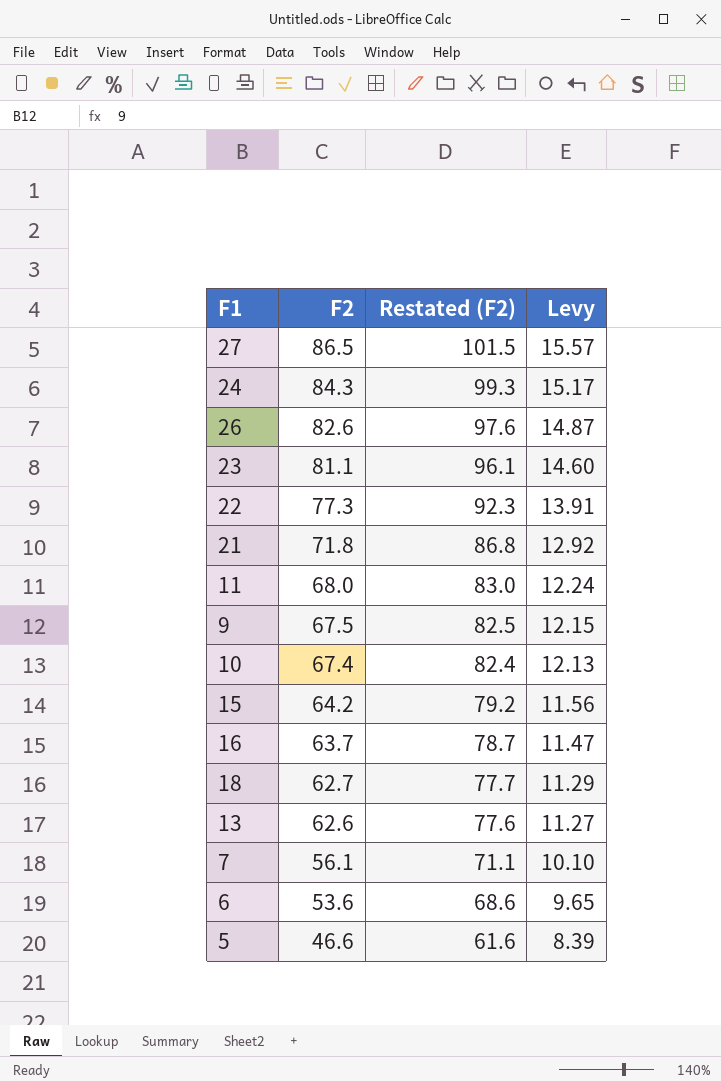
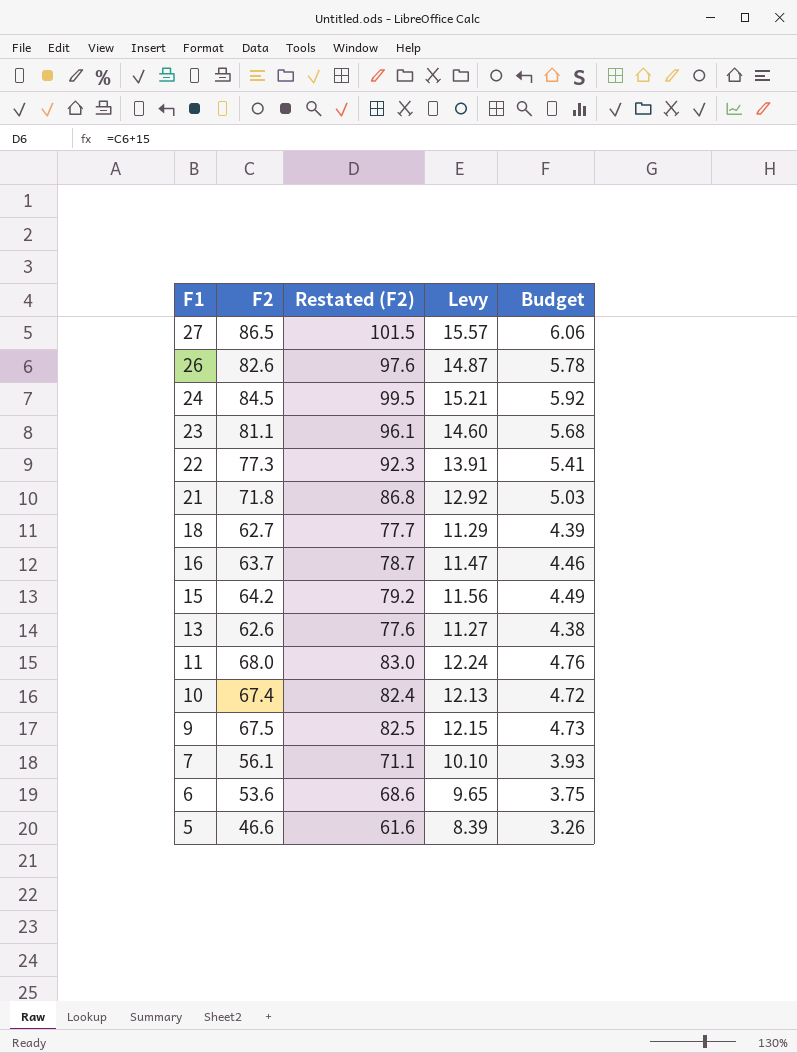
row order: F2 descending -> F1 descending
column Budget | formula: none -> [F2] * 0.07
24 | F2: 84.3 -> 84.5
24 | Restated (F2): 99.3 -> 99.5
24 | Levy: 15.17 -> 15.21

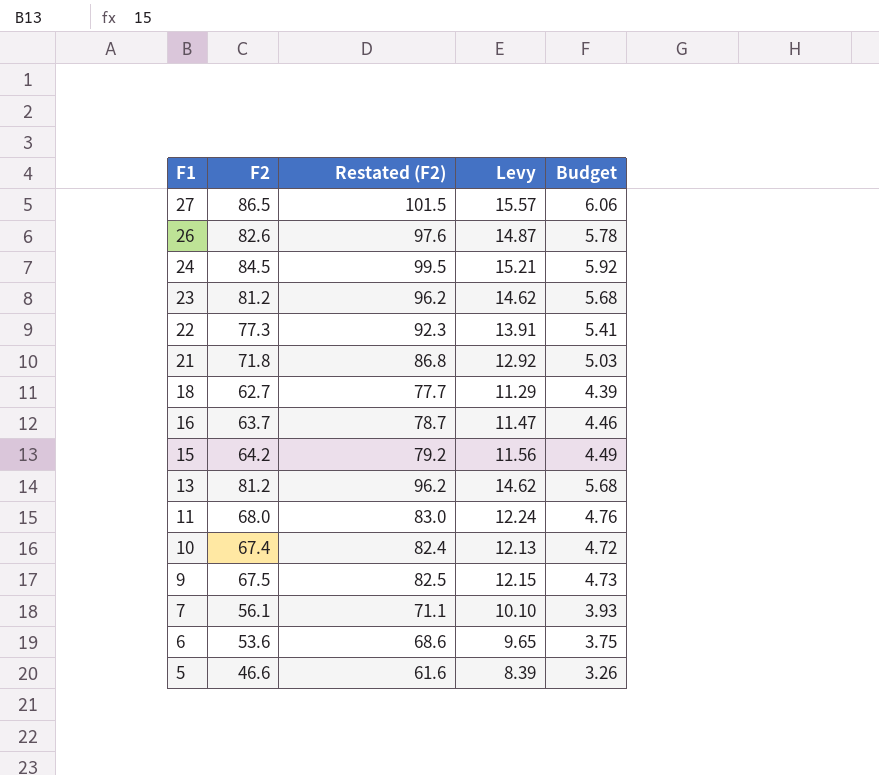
23 | F2: 81.1 -> 81.2
23 | Restated (F2): 96.1 -> 96.2
23 | Levy: 14.60 -> 14.62
13 | F2: 62.6 -> 81.2
13 | Restated (F2): 77.6 -> 96.2
13 | Levy: 11.27 -> 14.62
13 | Budget: 4.38 -> 5.68

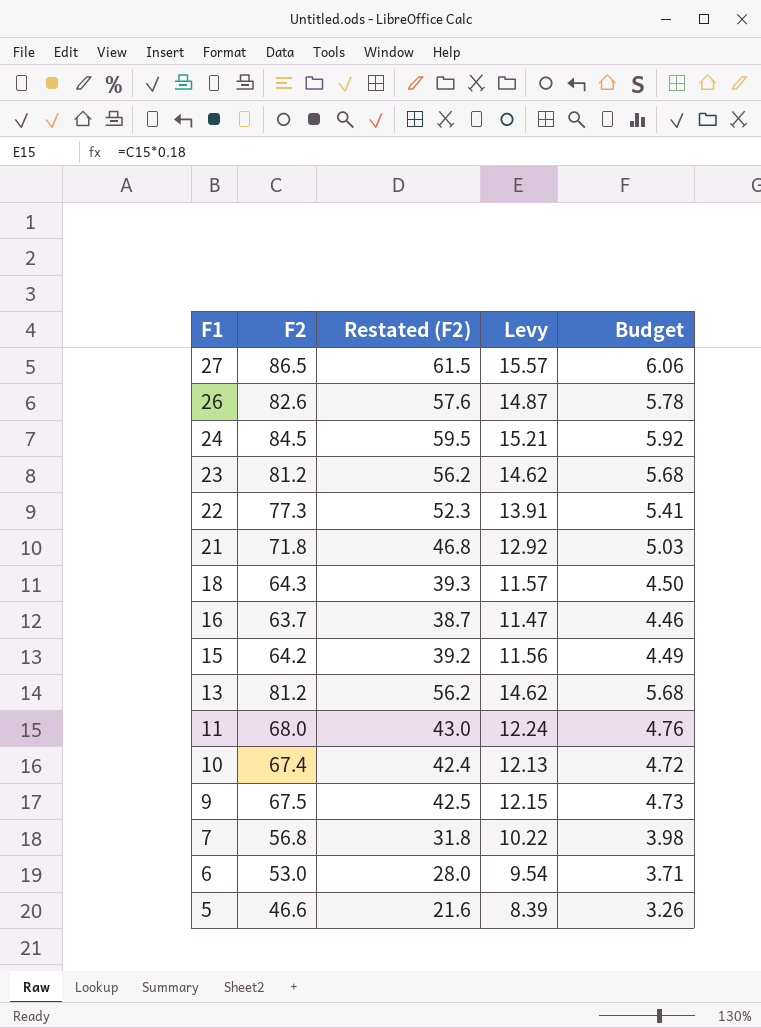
column Restated (F2) | formula: [F2] + 15 -> [F2] - 25
18 | F2: 62.7 -> 64.3
18 | Levy: 11.29 -> 11.57
18 | Budget: 4.39 -> 4.50
7 | F2: 56.1 -> 56.8
7 | Levy: 10.10 -> 10.22
7 | Budget: 3.93 -> 3.98
6 | F2: 53.6 -> 53.0
6 | Levy: 9.65 -> 9.54
6 | Budget: 3.75 -> 3.71

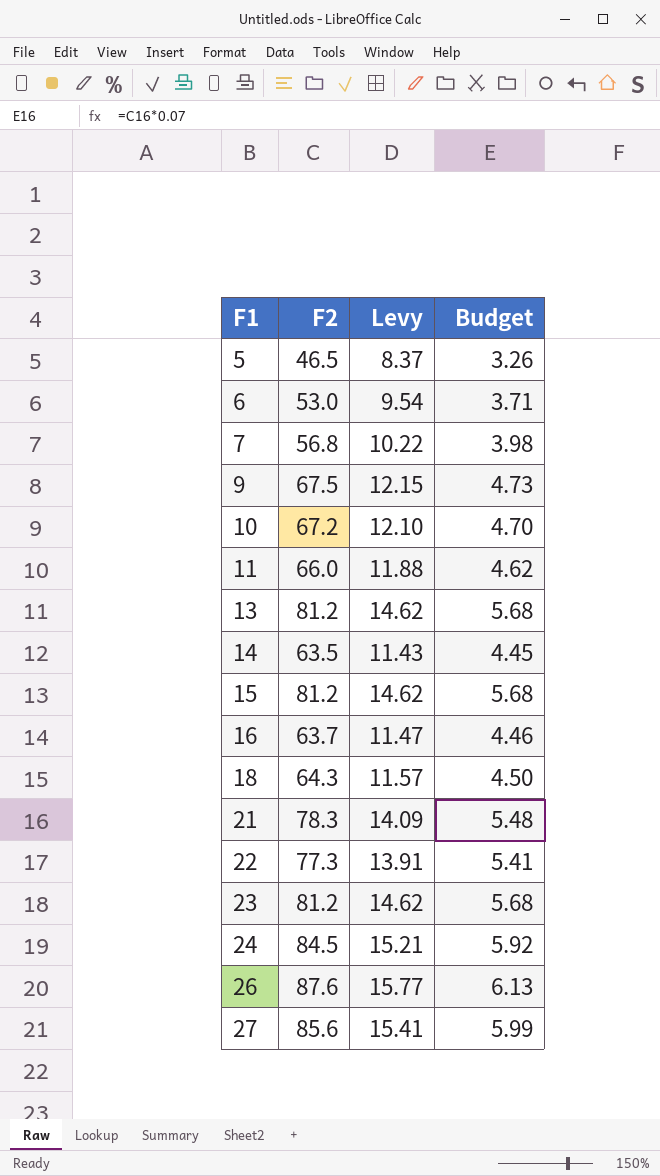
row order: F1 descending -> F1 ascending
column Restated (F2) | formula: [F2] - 25 -> none
5 | F2: 46.6 -> 46.5
5 | Levy: 8.39 -> 8.37
10 | F2: 67.4 -> 67.2
10 | Levy: 12.13 -> 12.10
10 | Budget: 4.72 -> 4.70
11 | F2: 68.0 -> 66.0
11 | Levy: 12.24 -> 11.88
11 | Budget: 4.76 -> 4.62
row 14: none -> 63.5 | 11.43 | 4.45
15 | F2: 64.2 -> 81.2
15 | Levy: 11.56 -> 14.62
15 | Budget: 4.49 -> 5.68
21 | F2: 71.8 -> 78.3
21 | Levy: 12.92 -> 14.09
21 | Budget: 5.03 -> 5.48
26 | F2: 82.6 -> 87.6
26 | Levy: 14.87 -> 15.77
26 | Budget: 5.78 -> 6.13
27 | F2: 86.5 -> 85.6
27 | Levy: 15.57 -> 15.41
27 | Budget: 6.06 -> 5.99

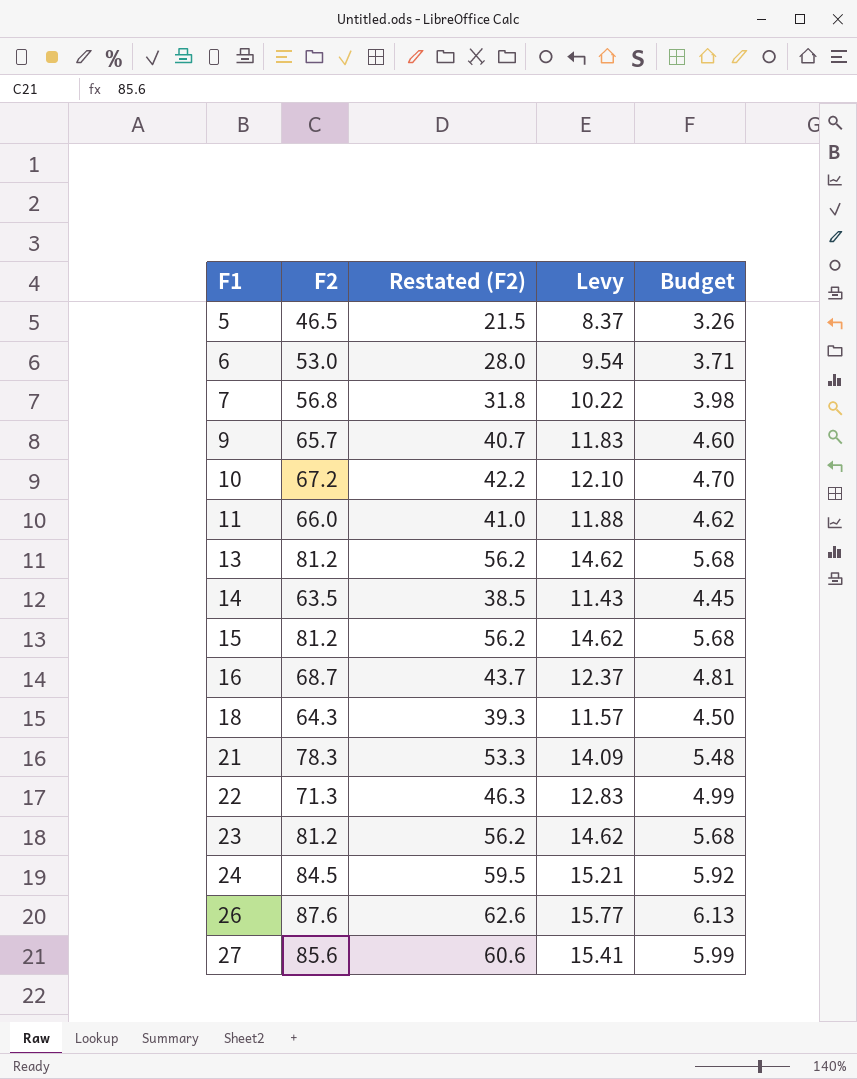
column Restated (F2) | formula: none -> [F2] - 25
9 | F2: 67.5 -> 65.7
9 | Levy: 12.15 -> 11.83
9 | Budget: 4.73 -> 4.60
16 | F2: 63.7 -> 68.7
16 | Levy: 11.47 -> 12.37
16 | Budget: 4.46 -> 4.81
22 | F2: 77.3 -> 71.3
22 | Levy: 13.91 -> 12.83
22 | Budget: 5.41 -> 4.99

